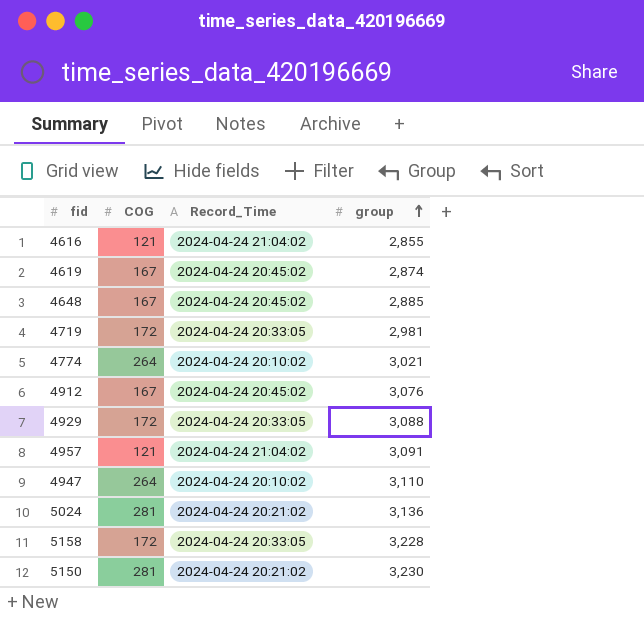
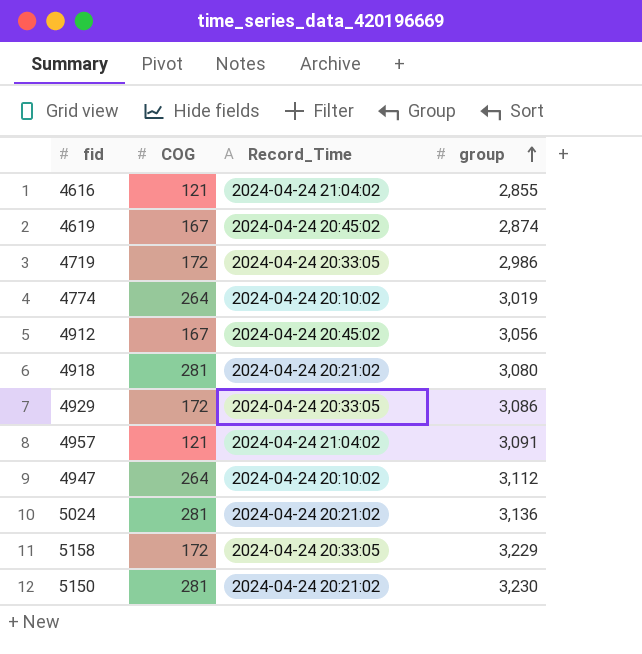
row 4648: 167 | 2024-04-24 20:45:02 | 2,885 -> none
4719 | group: 2,981 -> 2,986
4774 | group: 3,021 -> 3,019
4912 | group: 3,076 -> 3,056
row 4918: none -> 281 | 2024-04-24 20:21:02 | 3,080
4929 | group: 3,088 -> 3,086
4947 | group: 3,110 -> 3,112
5158 | group: 3,228 -> 3,229

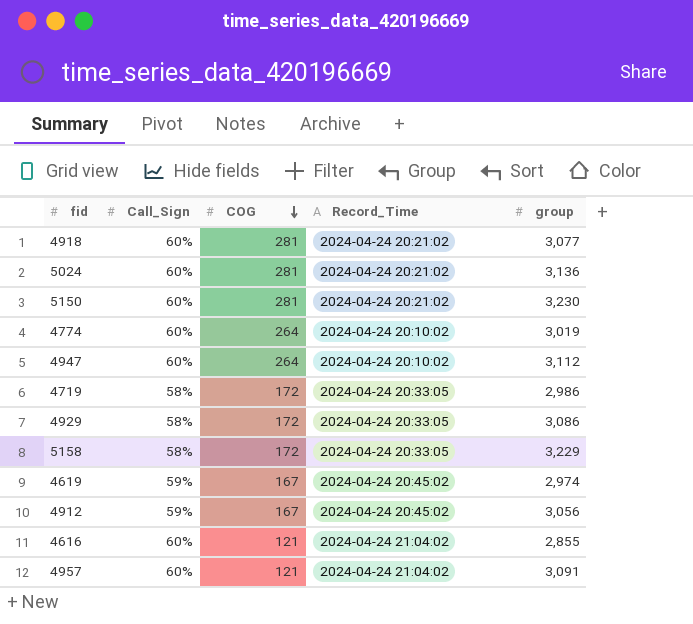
row order: group ascending -> COG descending
column Call_Sign | position: none -> 2
4918 | group: 3,080 -> 3,077
4619 | group: 2,874 -> 2,974

